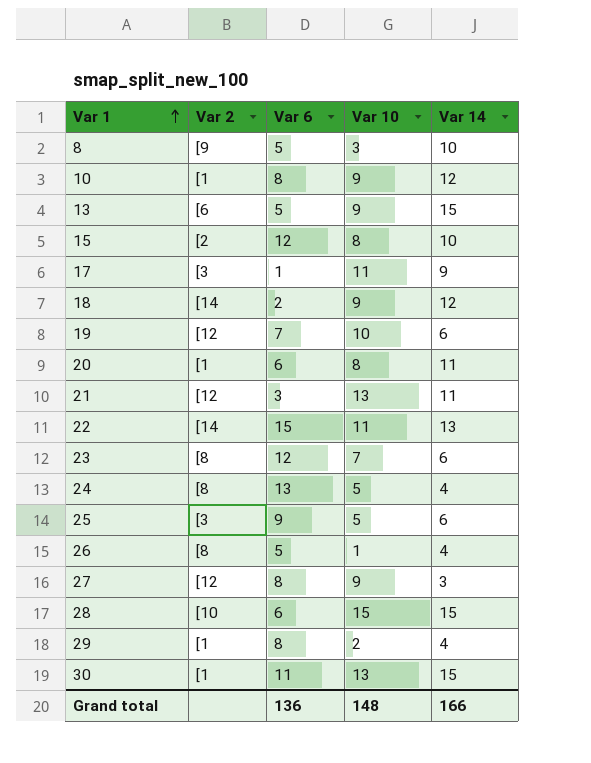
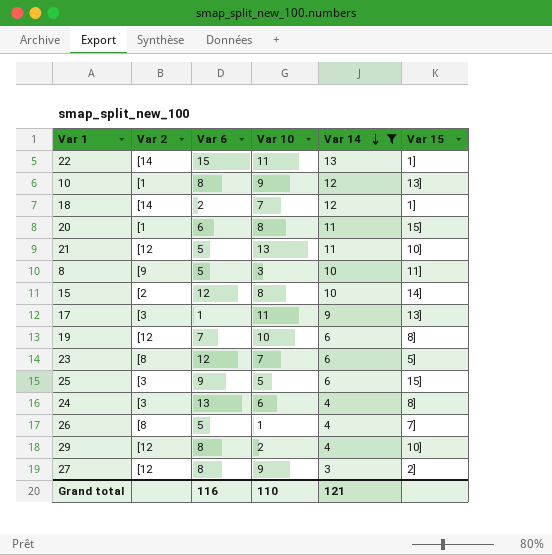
filter: none -> Var 14 != 15
row order: Var 1 ascending -> Var 14 descending
column Var 15 | position: none -> 6
18 | Var 10: 9 -> 7
21 | Var 6: 3 -> 5
24 | Var 2: [8 -> [3
24 | Var 10: 5 -> 6
29 | Var 2: [1 -> [12
Grand total | Var 6: 136 -> 116
Grand total | Var 10: 148 -> 110
Grand total | Var 14: 166 -> 121

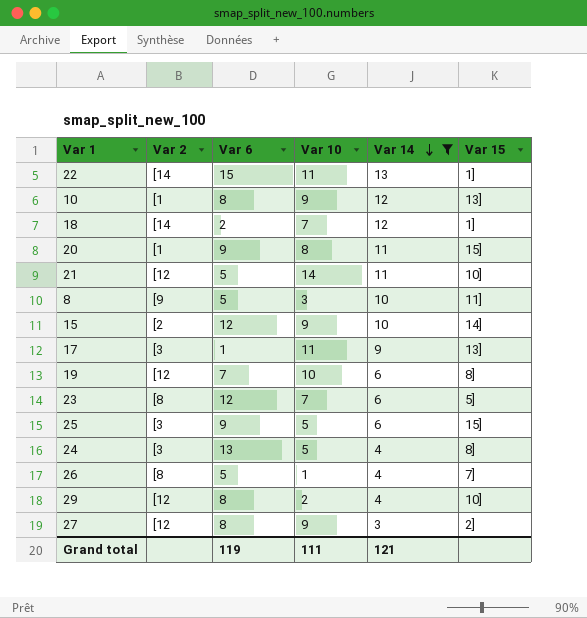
20 | Var 6: 6 -> 9
21 | Var 10: 13 -> 14
15 | Var 10: 8 -> 9
24 | Var 10: 6 -> 5
Grand total | Var 6: 116 -> 119
Grand total | Var 10: 110 -> 111

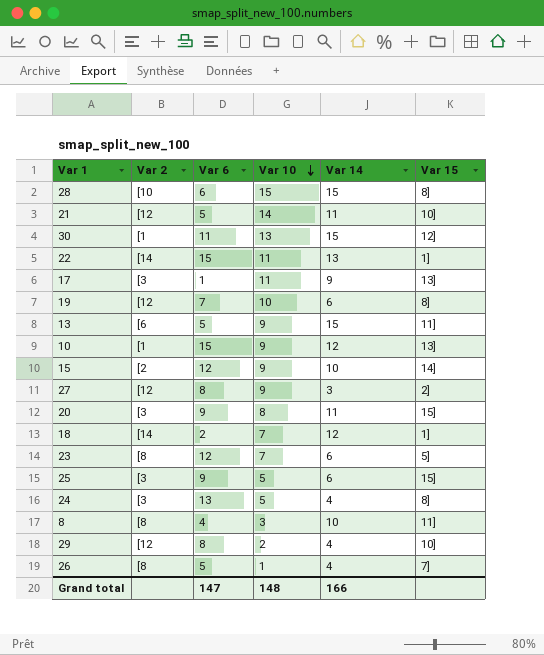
filter: Var 14 != 15 -> none
row order: Var 14 descending -> Var 10 descending
10 | Var 6: 8 -> 15
20 | Var 2: [1 -> [3
8 | Var 2: [9 -> [8
8 | Var 6: 5 -> 4
Grand total | Var 6: 119 -> 147
Grand total | Var 10: 111 -> 148
Grand total | Var 14: 121 -> 166

